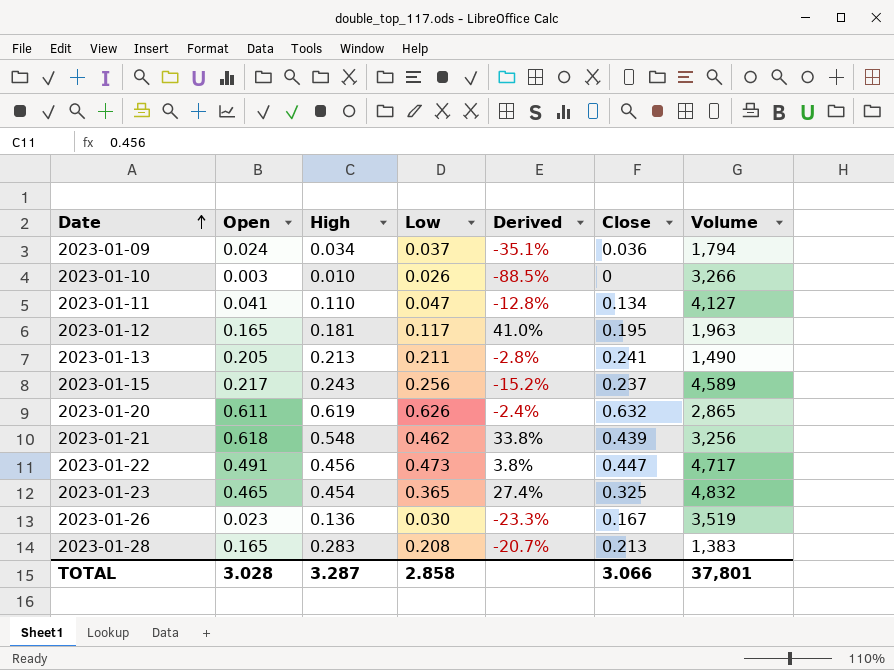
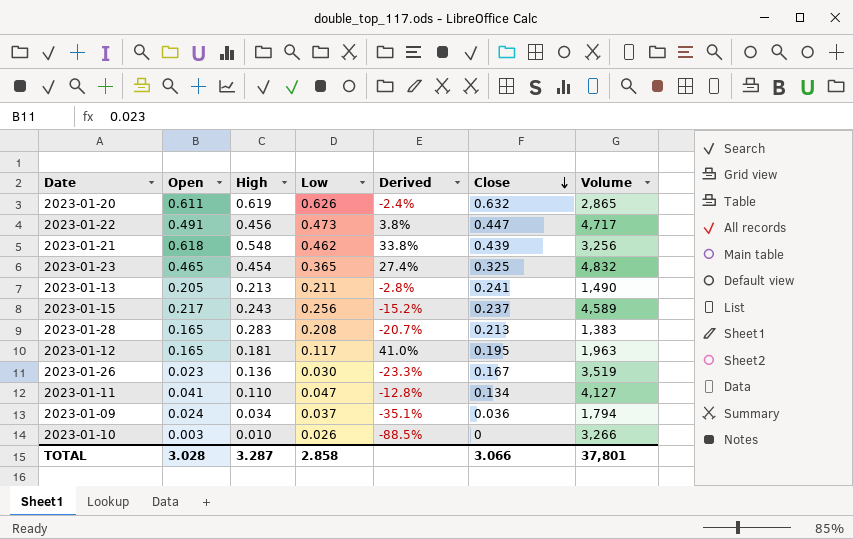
row order: Date ascending -> Close descending

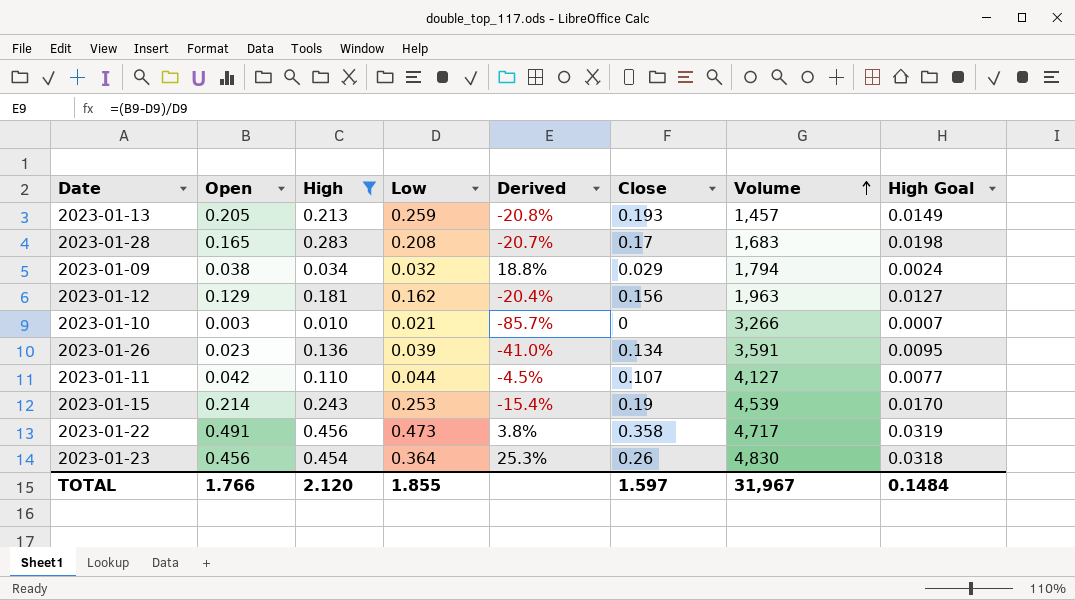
filter: none -> High <= 0.456
row order: Close descending -> Volume ascending
column High Goal | formula: none -> [High] * 0.07
2023-01-13 | Low: 0.211 -> 0.259
2023-01-13 | Derived: -2.8% -> -20.8%
2023-01-13 | Close: 0.241 -> 0.193
2023-01-13 | Volume: 1,490 -> 1,457
2023-01-28 | Close: 0.213 -> 0.17
2023-01-28 | Volume: 1,383 -> 1,683
2023-01-09 | Open: 0.024 -> 0.038
2023-01-09 | Low: 0.037 -> 0.032
2023-01-09 | Derived: -35.1% -> 18.8%
2023-01-09 | Close: 0.036 -> 0.029
2023-01-12 | Open: 0.165 -> 0.129
2023-01-12 | Low: 0.117 -> 0.162
2023-01-12 | Derived: 41.0% -> -20.4%
2023-01-12 | Close: 0.195 -> 0.156
2023-01-10 | Low: 0.026 -> 0.021
2023-01-10 | Derived: -88.5% -> -85.7%
2023-01-26 | Low: 0.030 -> 0.039
2023-01-26 | Derived: -23.3% -> -41.0%
2023-01-26 | Close: 0.167 -> 0.134
2023-01-26 | Volume: 3,519 -> 3,591
2023-01-11 | Open: 0.041 -> 0.042
2023-01-11 | Low: 0.047 -> 0.044
2023-01-11 | Derived: -12.8% -> -4.5%
2023-01-11 | Close: 0.134 -> 0.107
2023-01-15 | Open: 0.217 -> 0.214
2023-01-15 | Low: 0.256 -> 0.253
2023-01-15 | Derived: -15.2% -> -15.4%
2023-01-15 | Close: 0.237 -> 0.19
2023-01-15 | Volume: 4,589 -> 4,539
2023-01-22 | Close: 0.447 -> 0.358
2023-01-23 | Open: 0.465 -> 0.456
2023-01-23 | Low: 0.365 -> 0.364
2023-01-23 | Derived: 27.4% -> 25.3%
2023-01-23 | Close: 0.325 -> 0.26
2023-01-23 | Volume: 4,832 -> 4,830
TOTAL | Open: 3.028 -> 1.766
TOTAL | High: 3.287 -> 2.120
TOTAL | Low: 2.858 -> 1.855
TOTAL | Close: 3.066 -> 1.597
TOTAL | Volume: 37,801 -> 31,967

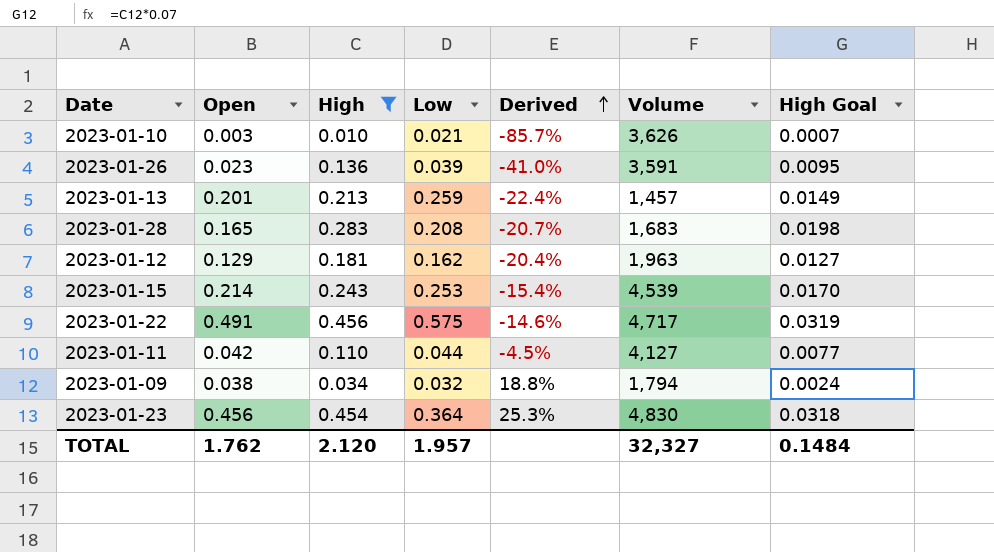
row order: Volume ascending -> Derived ascending
column Close | position: 6 -> none
2023-01-10 | Volume: 3,266 -> 3,626
2023-01-13 | Open: 0.205 -> 0.201
2023-01-13 | Derived: -20.8% -> -22.4%
2023-01-22 | Low: 0.473 -> 0.575
2023-01-22 | Derived: 3.8% -> -14.6%
TOTAL | Open: 1.766 -> 1.762
TOTAL | Low: 1.855 -> 1.957
TOTAL | Volume: 31,967 -> 32,327

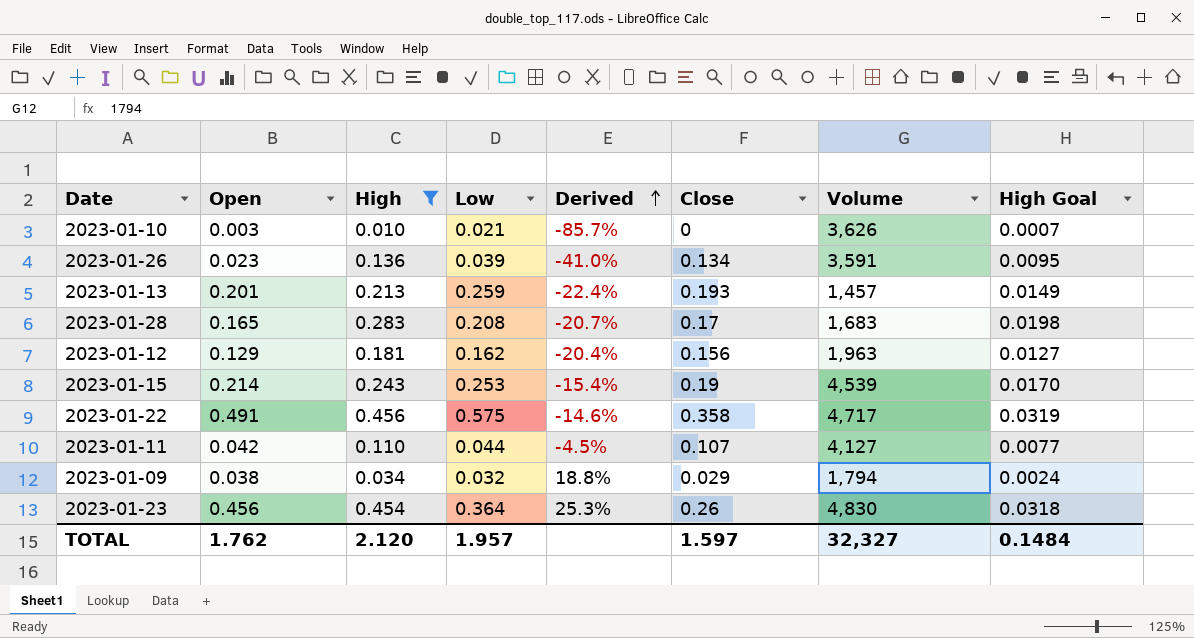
column Close | position: none -> 6

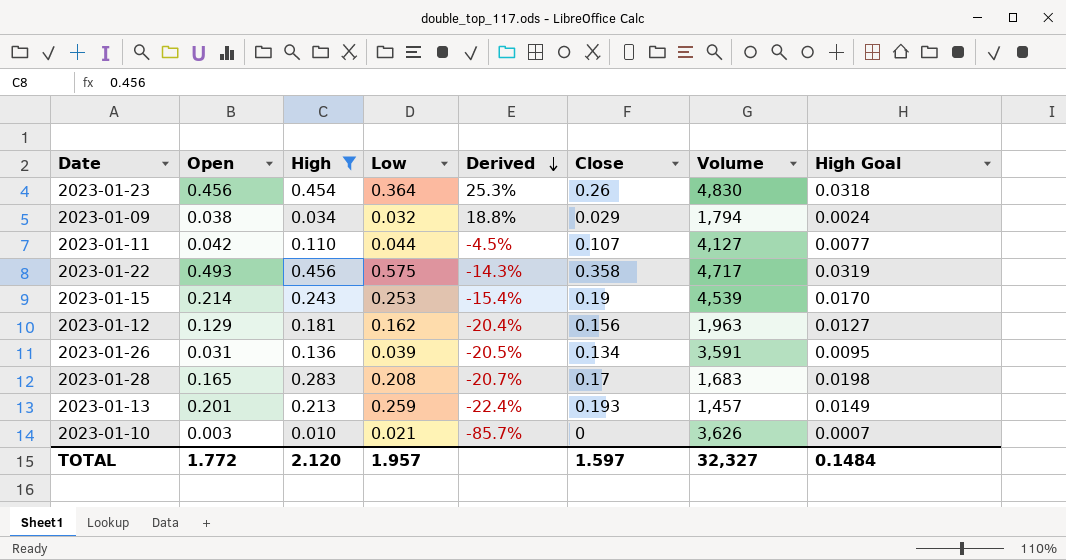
row order: Derived ascending -> Derived descending
2023-01-22 | Open: 0.491 -> 0.493
2023-01-22 | Derived: -14.6% -> -14.3%
2023-01-26 | Open: 0.023 -> 0.031
2023-01-26 | Derived: -41.0% -> -20.5%
TOTAL | Open: 1.762 -> 1.772

